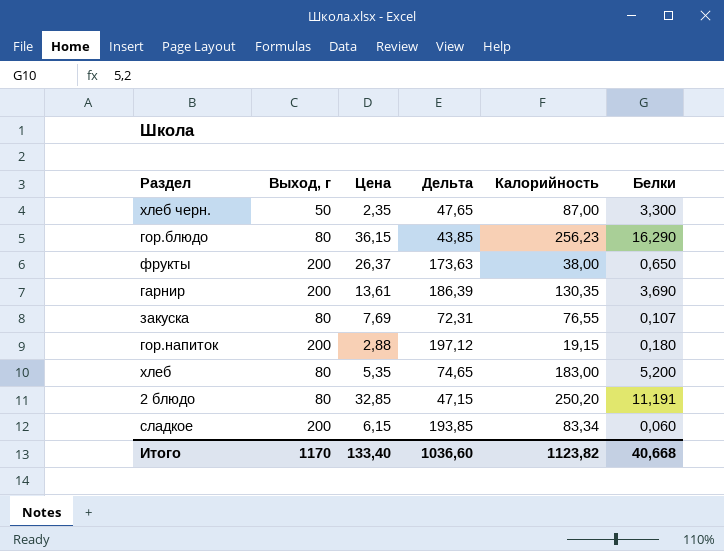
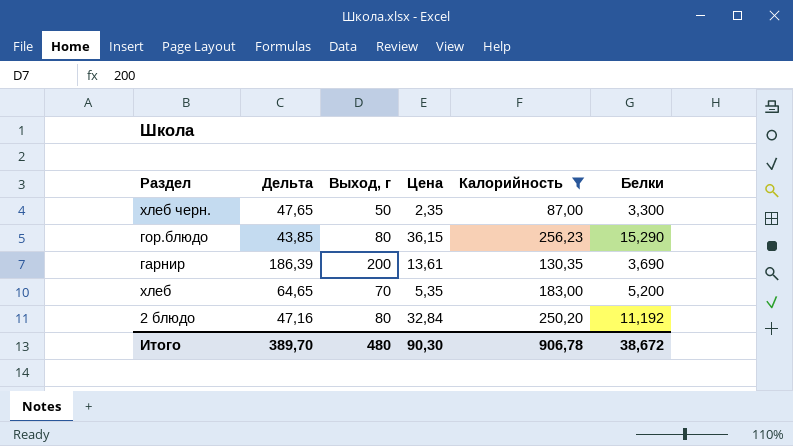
filter: none -> Калорийность >= 87,00
column Дельта | position: 4 -> 2
гор.блюдо | Белки: 16,290 -> 15,290
хлеб | Дельта: 74,65 -> 64,65
хлеб | Выход, г: 80 -> 70
2 блюдо | Дельта: 47,15 -> 47,16
2 блюдо | Цена: 32,85 -> 32,84
2 блюдо | Белки: 11,191 -> 11,192
Итого | Дельта: 1036,60 -> 389,70
Итого | Выход, г: 1170 -> 480
Итого | Цена: 133,40 -> 90,30
Итого | Калорийность: 1123,82 -> 906,78
Итого | Белки: 40,668 -> 38,672

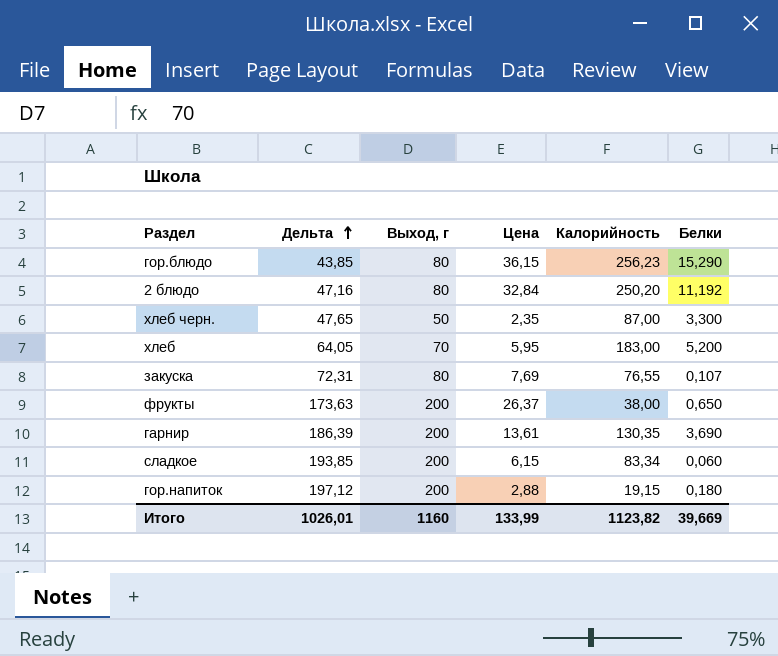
filter: Калорийность >= 87,00 -> none
row order: none -> Дельта ascending
хлеб | Дельта: 64,65 -> 64,05
хлеб | Цена: 5,35 -> 5,95
Итого | Дельта: 389,70 -> 1026,01
Итого | Выход, г: 480 -> 1160
Итого | Цена: 90,30 -> 133,99
Итого | Калорийность: 906,78 -> 1123,82
Итого | Белки: 38,672 -> 39,669

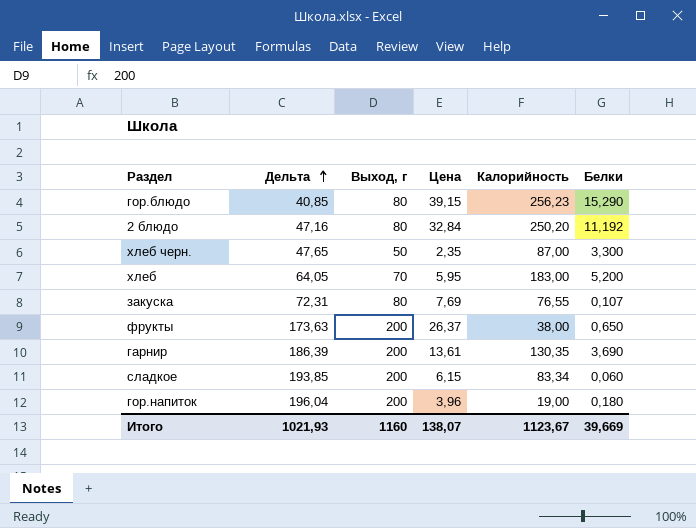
гор.блюдо | Дельта: 43,85 -> 40,85
гор.блюдо | Цена: 36,15 -> 39,15
гор.напиток | Дельта: 197,12 -> 196,04
гор.напиток | Цена: 2,88 -> 3,96
гор.напиток | Калорийность: 19,15 -> 19,00
Итого | Дельта: 1026,01 -> 1021,93
Итого | Цена: 133,99 -> 138,07
Итого | Калорийность: 1123,82 -> 1123,67

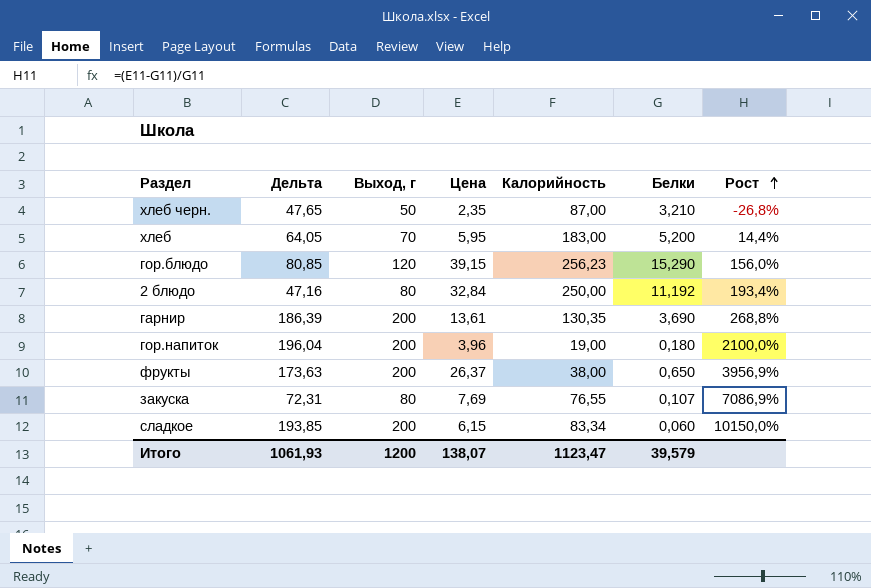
row order: Дельта ascending -> Рост ascending
column Рост | formula: none -> ([Цена] - [Белки]) / [Белки]
хлеб черн. | Белки: 3,300 -> 3,210
гор.блюдо | Дельта: 40,85 -> 80,85
гор.блюдо | Выход, г: 80 -> 120
2 блюдо | Калорийность: 250,20 -> 250,00
Итого | Дельта: 1021,93 -> 1061,93
Итого | Выход, г: 1160 -> 1200
Итого | Калорийность: 1123,67 -> 1123,47
Итого | Белки: 39,669 -> 39,579

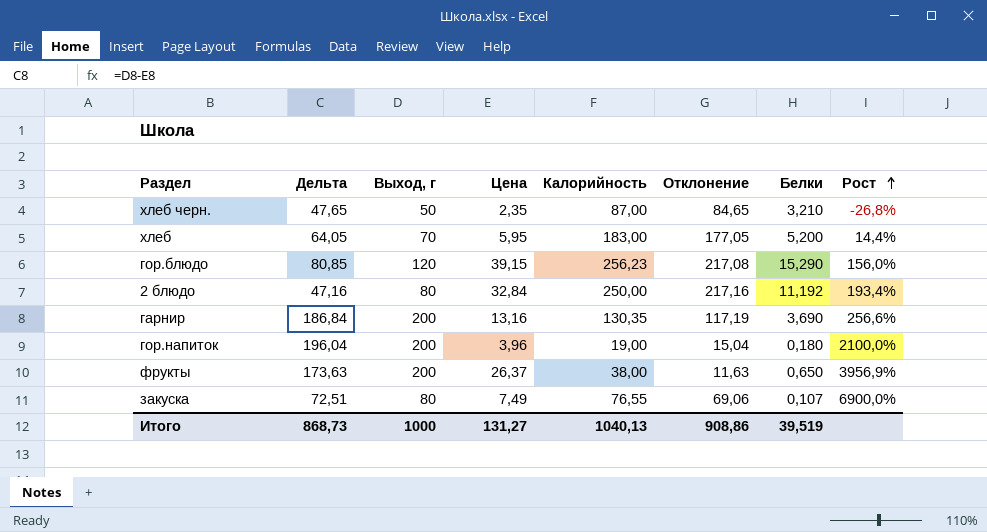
column Отклонение | formula: none -> [Калорийность] - [Цена]
row сладкое: 193,85 | 200 | 6,15 | 83,34 | 0,060 | 10150,0% -> none
гарнир | Дельта: 186,39 -> 186,84
гарнир | Цена: 13,61 -> 13,16
гарнир | Рост: 268,8% -> 256,6%
закуска | Дельта: 72,31 -> 72,51
закуска | Цена: 7,69 -> 7,49
закуска | Рост: 7086,9% -> 6900,0%
Итого | Дельта: 1061,93 -> 868,73
Итого | Выход, г: 1200 -> 1000
Итого | Цена: 138,07 -> 131,27
Итого | Калорийность: 1123,47 -> 1040,13
Итого | Белки: 39,579 -> 39,519

